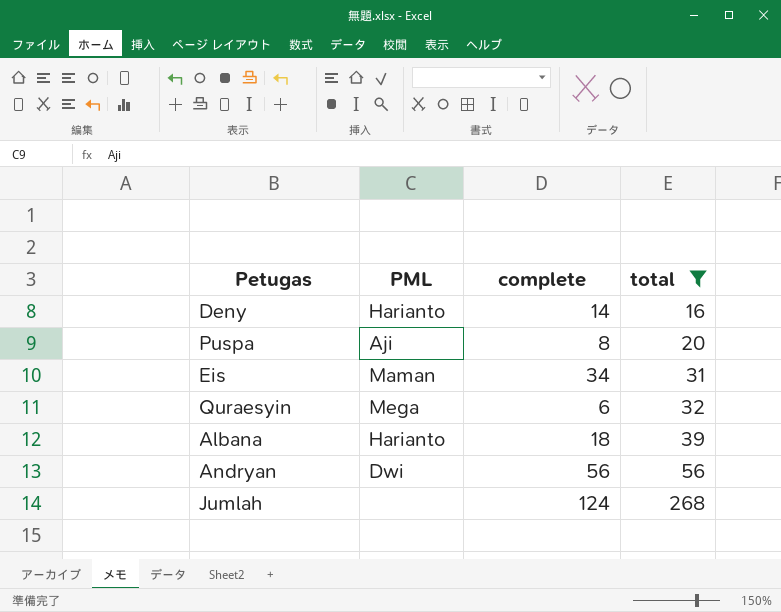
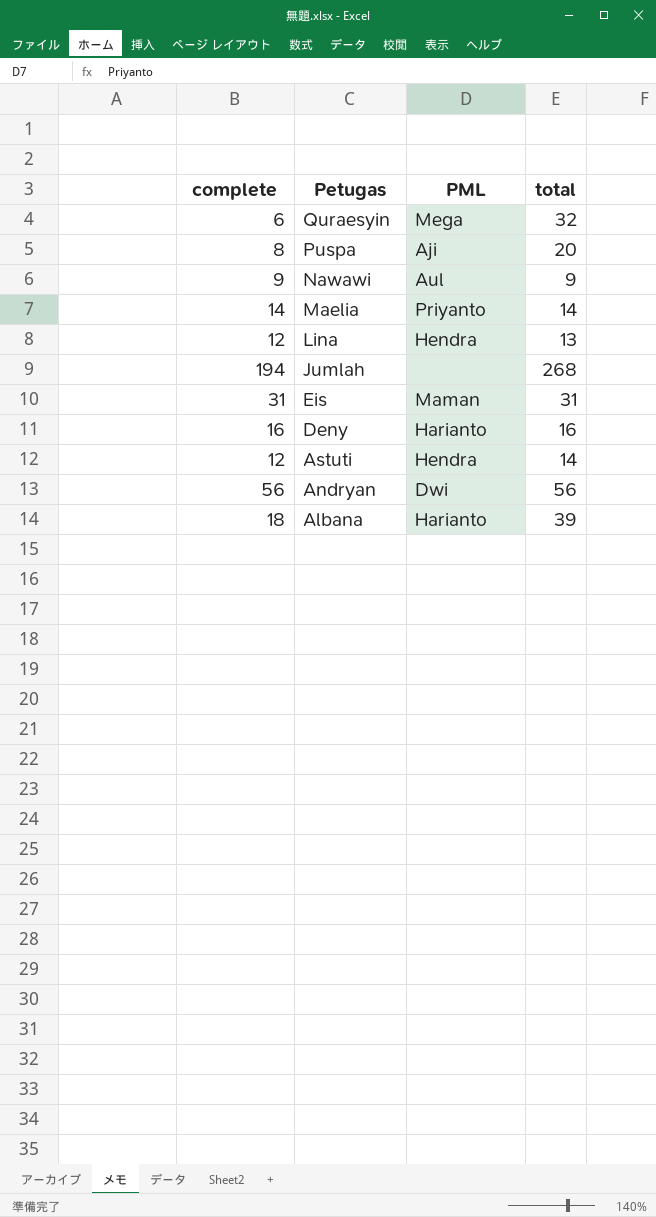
filter: total >= 16 -> none
row order: total ascending -> Petugas descending
column complete | position: 3 -> 1
Jumlah | complete: 124 -> 194
Eis | complete: 34 -> 31
Deny | complete: 14 -> 16

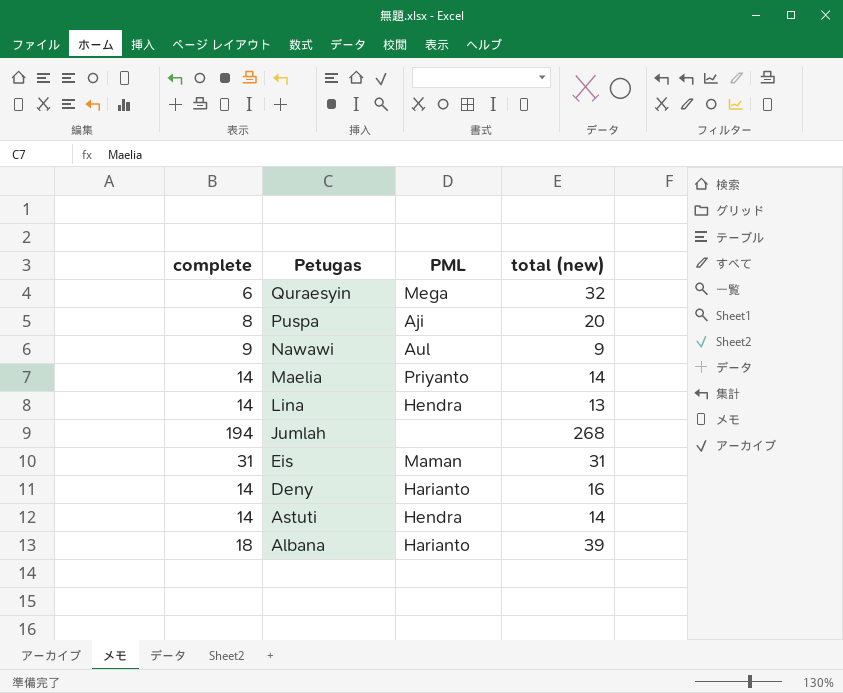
column name: total -> total (new)
row Andryan: 56 | Dwi | 56 -> none
Lina | complete: 12 -> 14
Deny | complete: 16 -> 14
Astuti | complete: 12 -> 14

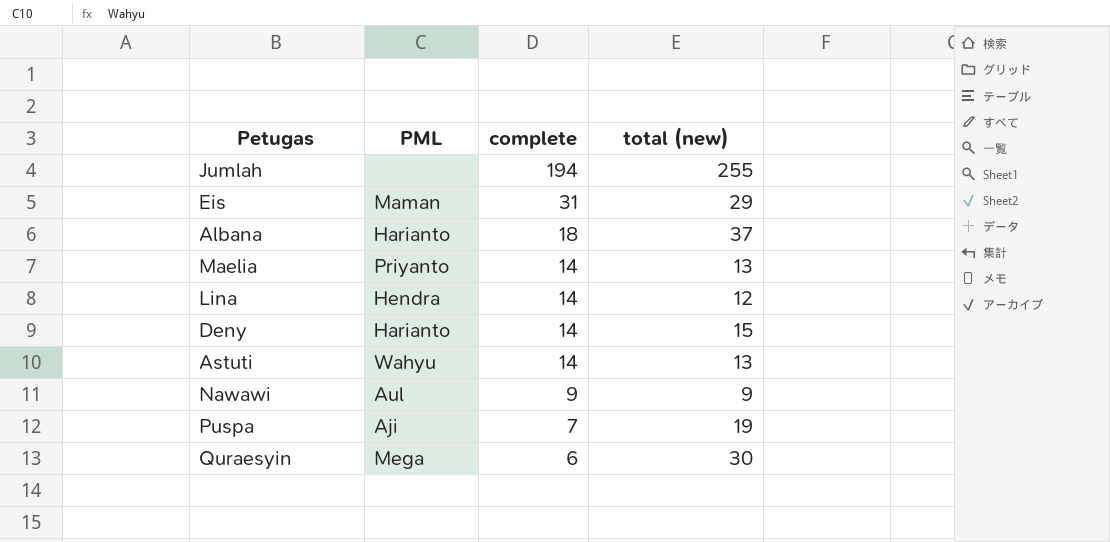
row order: Petugas descending -> complete descending
column complete | position: 1 -> 3
Jumlah | total (new): 268 -> 255
Eis | total (new): 31 -> 29
Albana | total (new): 39 -> 37
Maelia | total (new): 14 -> 13
Lina | total (new): 13 -> 12
Deny | total (new): 16 -> 15
Astuti | PML: Hendra -> Wahyu
Astuti | total (new): 14 -> 13
Puspa | complete: 8 -> 7
Puspa | total (new): 20 -> 19
Quraesyin | total (new): 32 -> 30

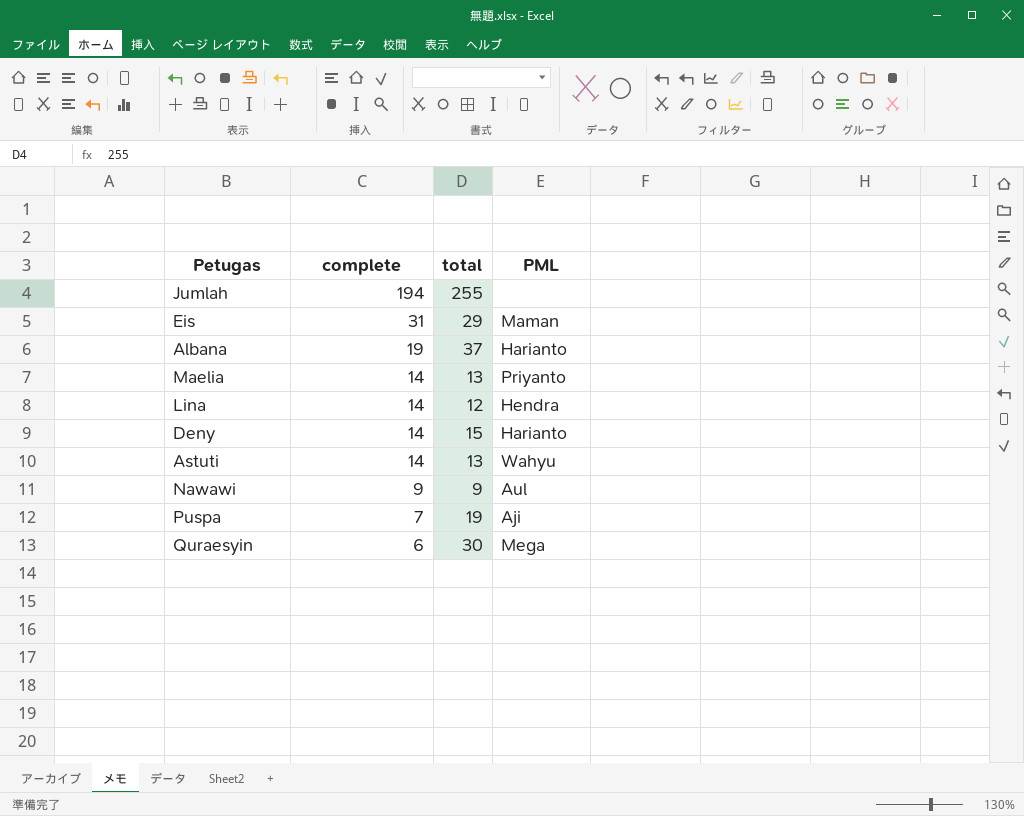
column name: total (new) -> total
column PML | position: 2 -> 4
Albana | complete: 18 -> 19

